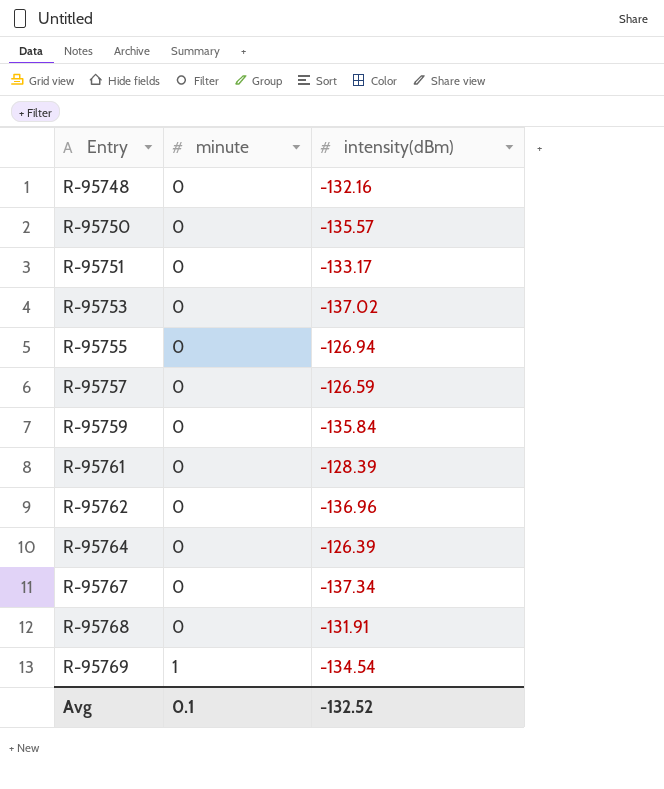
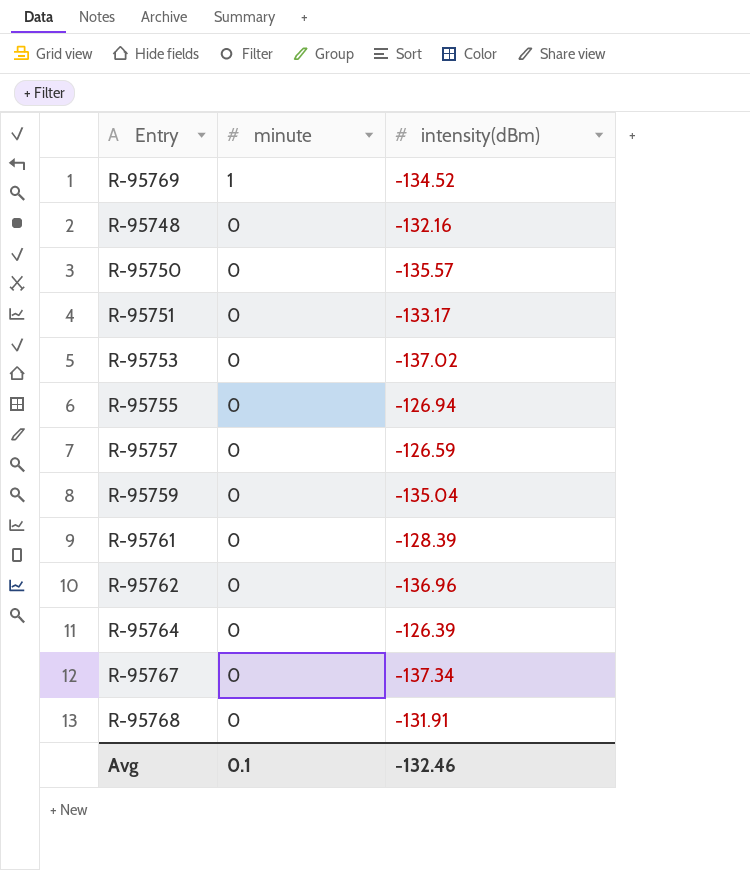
row order: Entry ascending -> minute descending
R-95769 | intensity(dBm): -134.54 -> -134.52
R-95759 | intensity(dBm): -135.84 -> -135.04
Avg | intensity(dBm): -132.52 -> -132.46

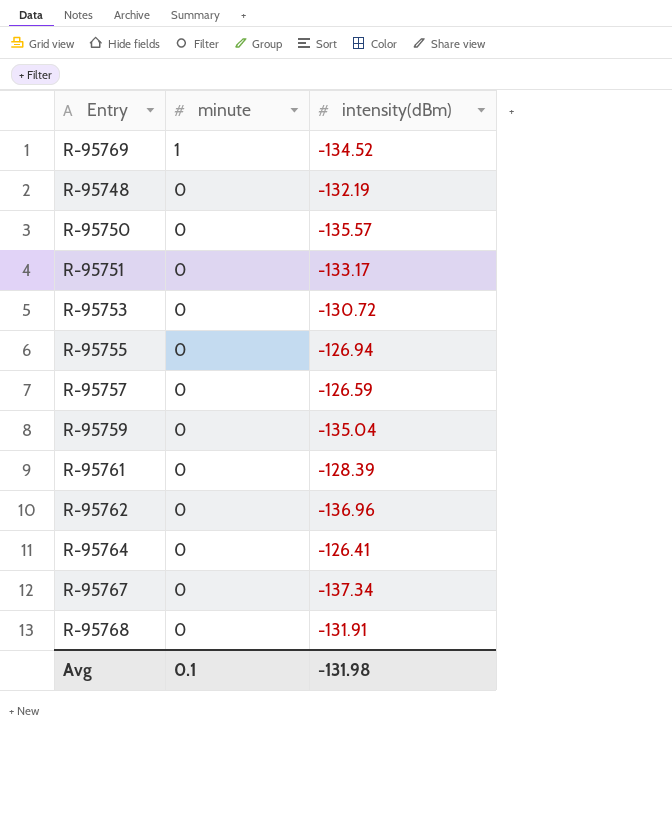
R-95748 | intensity(dBm): -132.16 -> -132.19
R-95753 | intensity(dBm): -137.02 -> -130.72
R-95764 | intensity(dBm): -126.39 -> -126.41
Avg | intensity(dBm): -132.46 -> -131.98

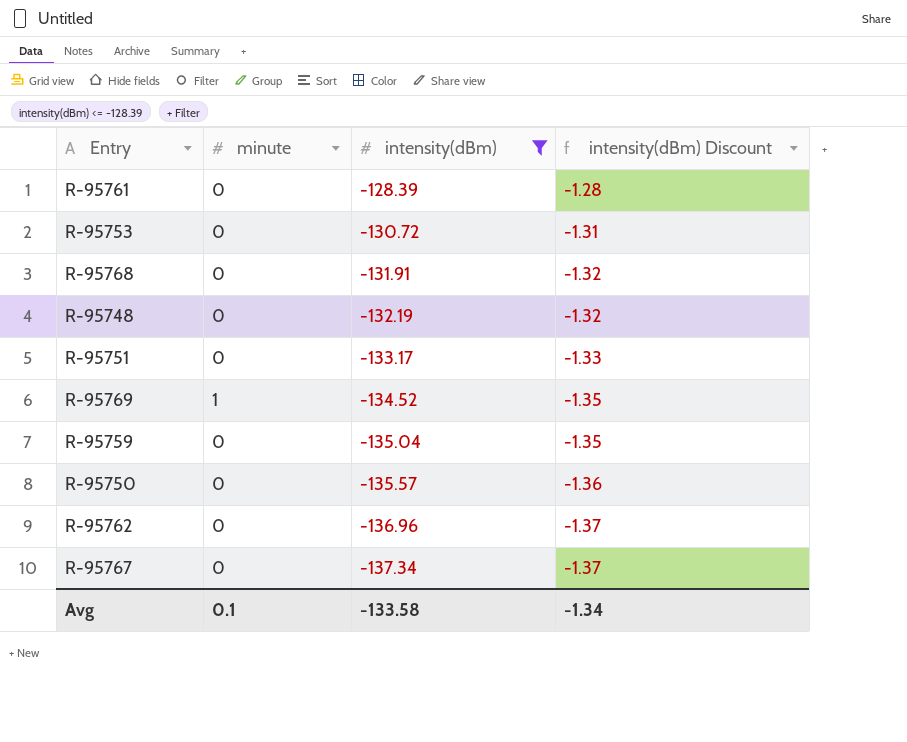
filter: none -> intensity(dBm) <= -128.39
row order: minute descending -> intensity(dBm) descending
column intensity(dBm) Discount | formula: none -> [intensity(dBm)] * 0.01
Avg | intensity(dBm): -131.98 -> -133.58

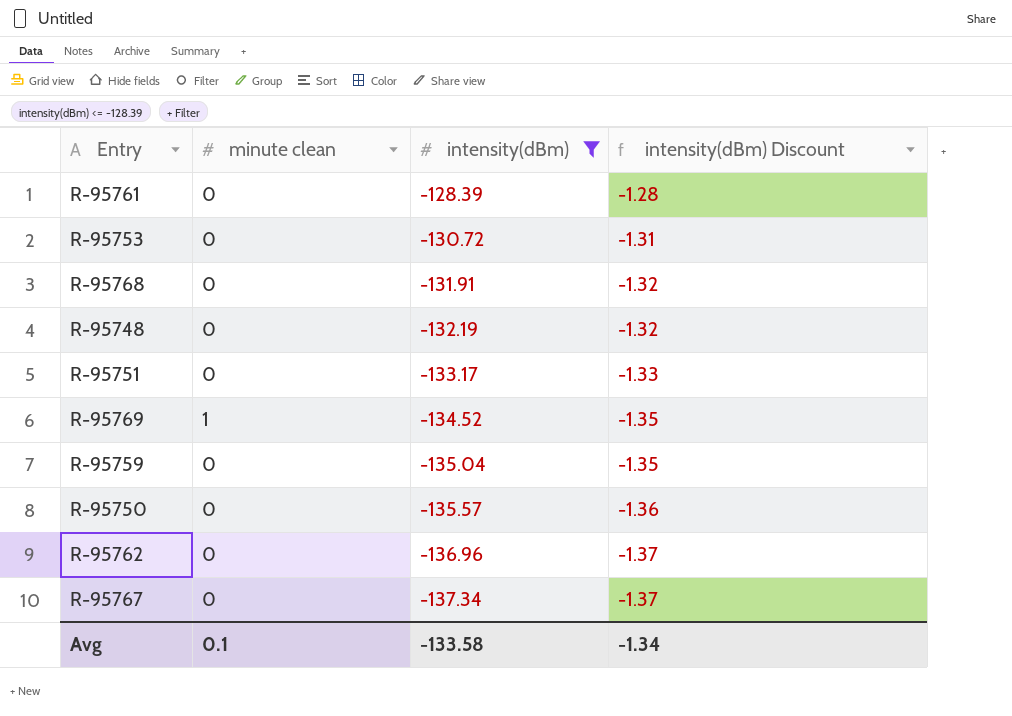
column name: minute -> minute clean

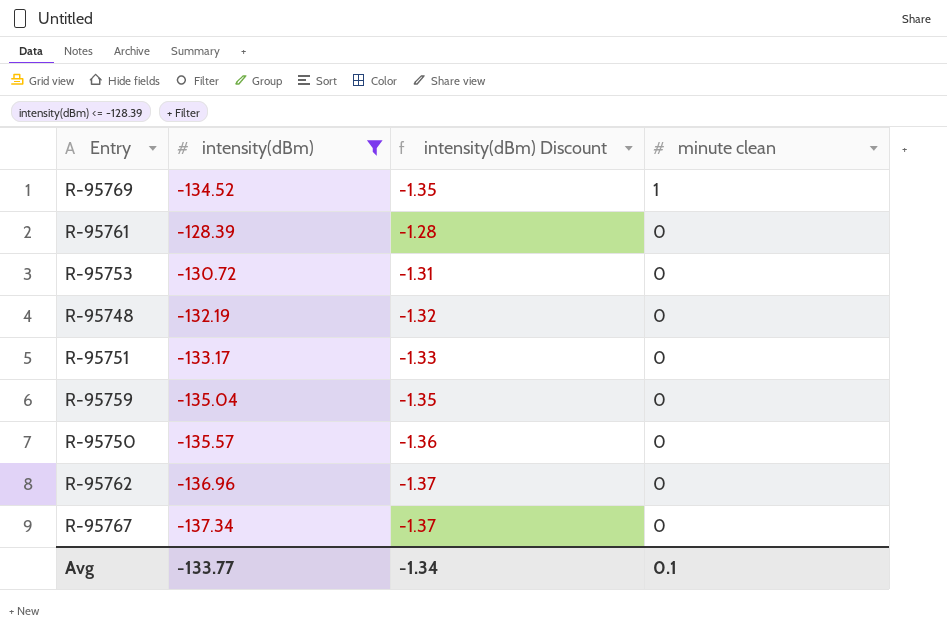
row order: intensity(dBm) descending -> minute clean descending
column minute clean | position: 2 -> 4
row R-95768: 0 | -131.91 | -1.32 -> none
Avg | intensity(dBm): -133.58 -> -133.77

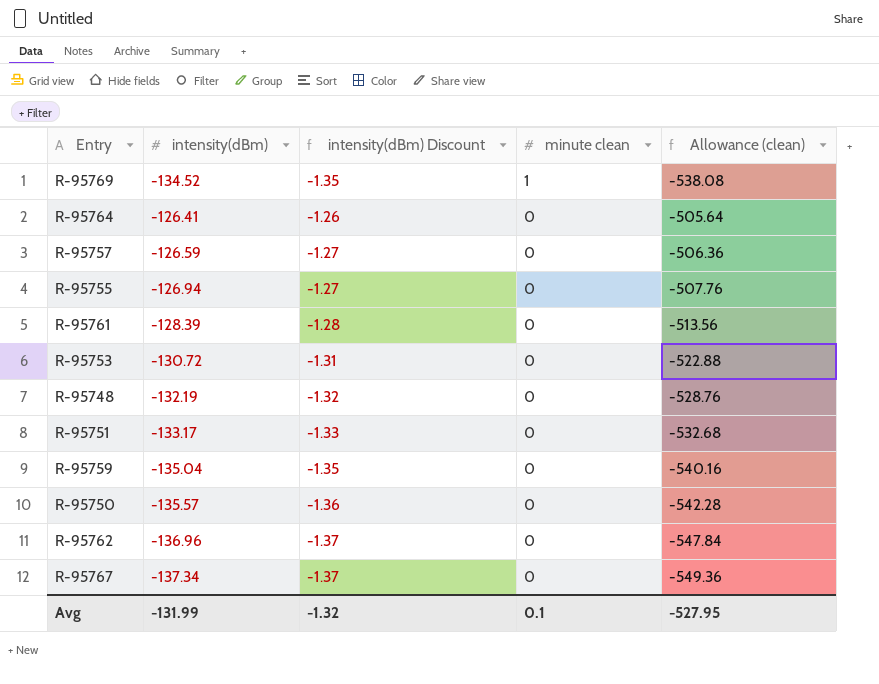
filter: intensity(dBm) <= -128.39 -> none
column Allowance (clean) | formula: none -> [intensity(dBm)] * 4
Avg | intensity(dBm): -133.77 -> -131.99
Avg | intensity(dBm) Discount: -1.34 -> -1.32

